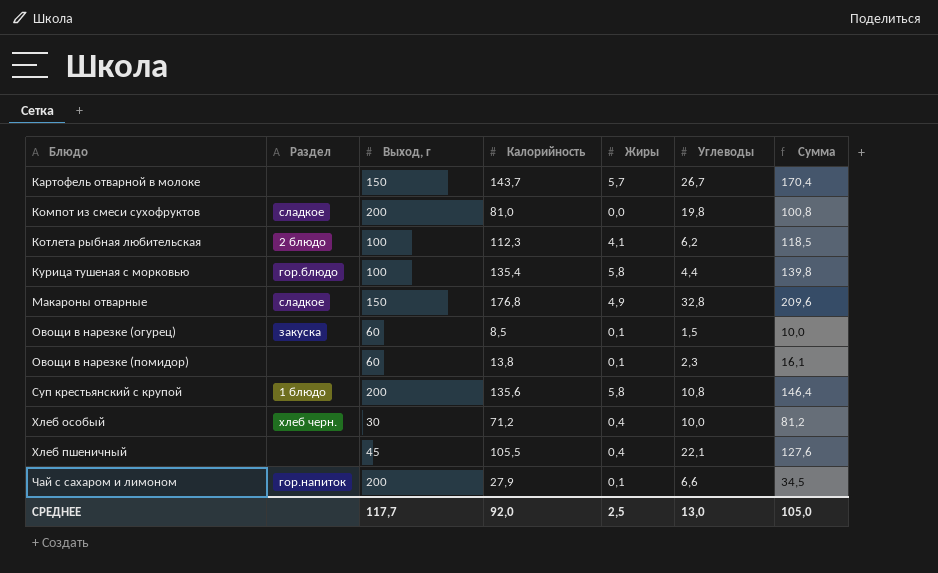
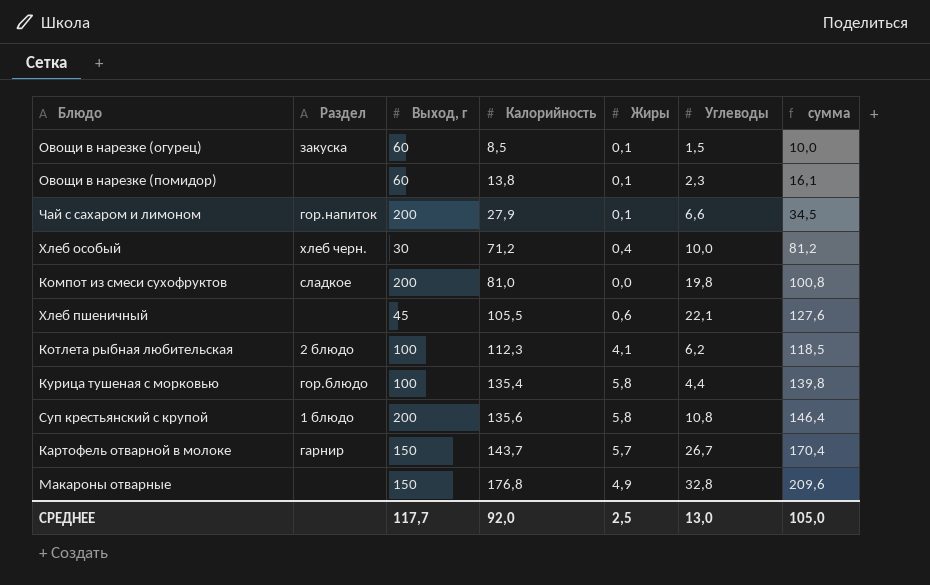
row order: Блюдо ascending -> Калорийность ascending
column name: Сумма -> сумма
Хлеб пшеничный | Жиры: 0,4 -> 0,6
Картофель отварной в молоке | Раздел: none -> гарнир
Макароны отварные | Раздел: сладкое -> none

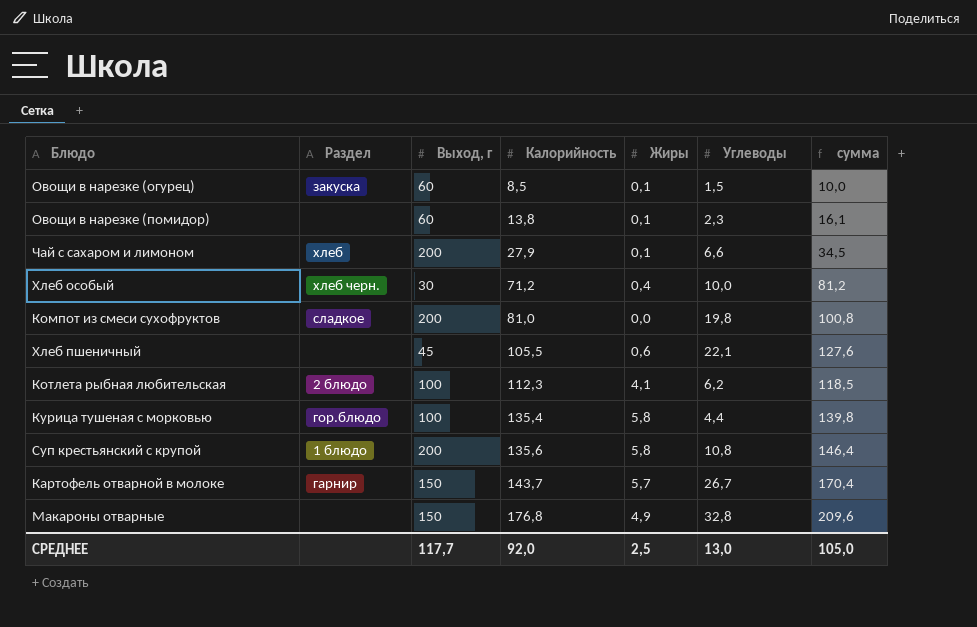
Чай с сахаром и лимоном | Раздел: гор.напиток -> хлеб

